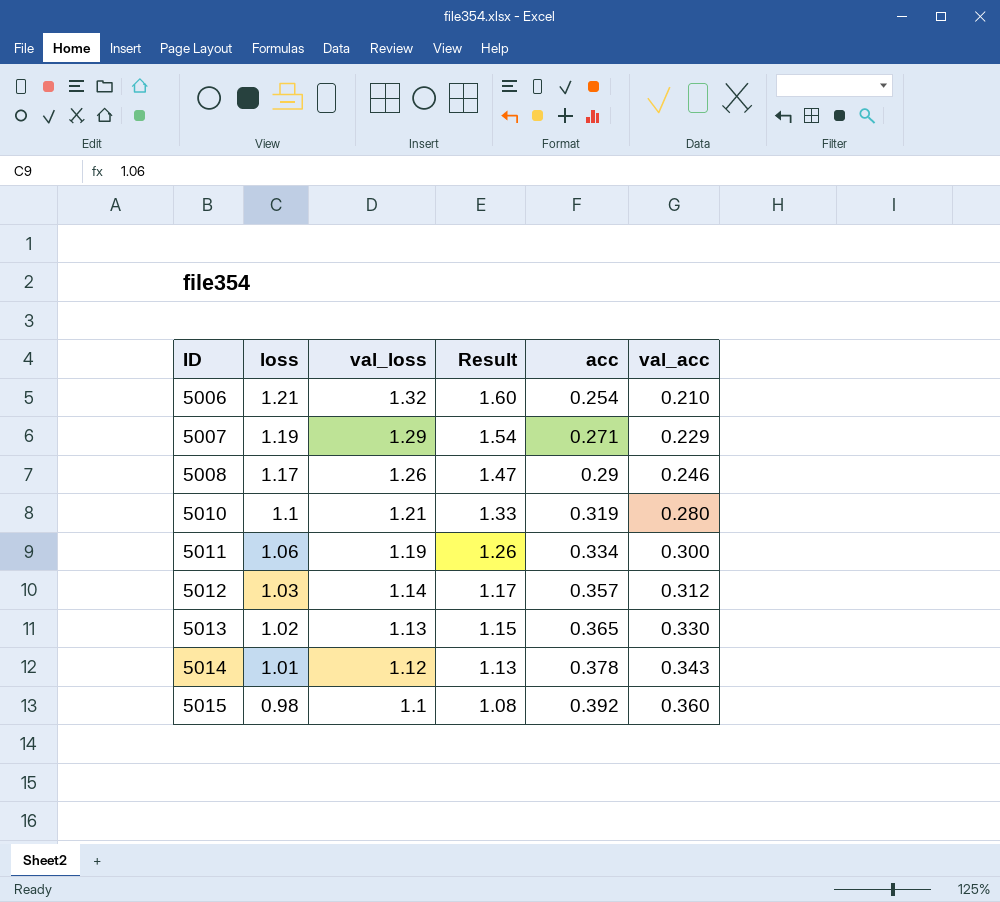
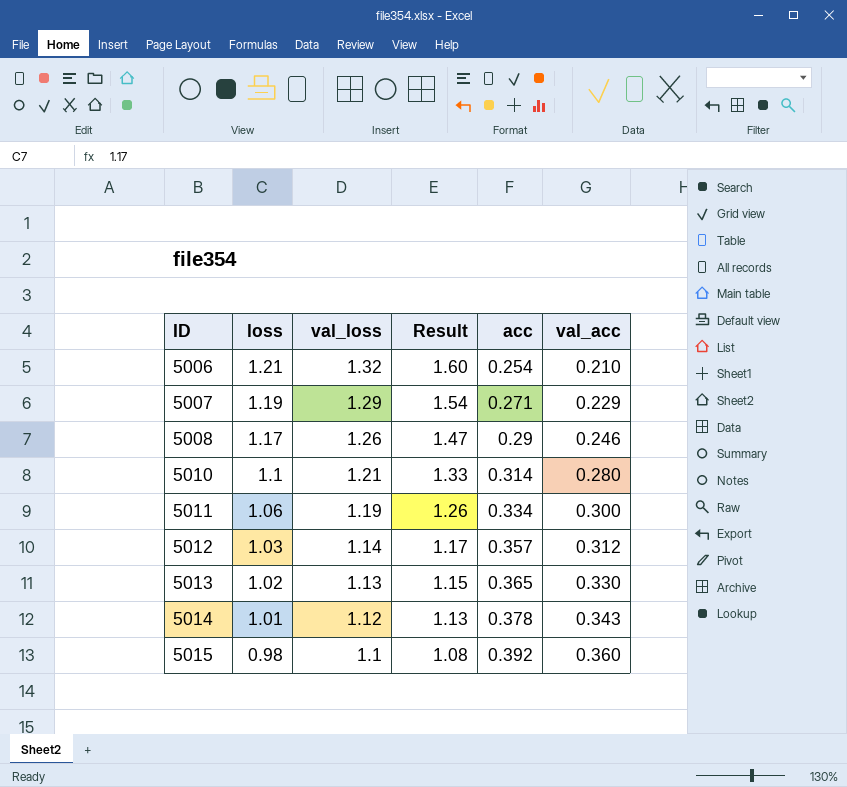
5010 | acc: 0.319 -> 0.314

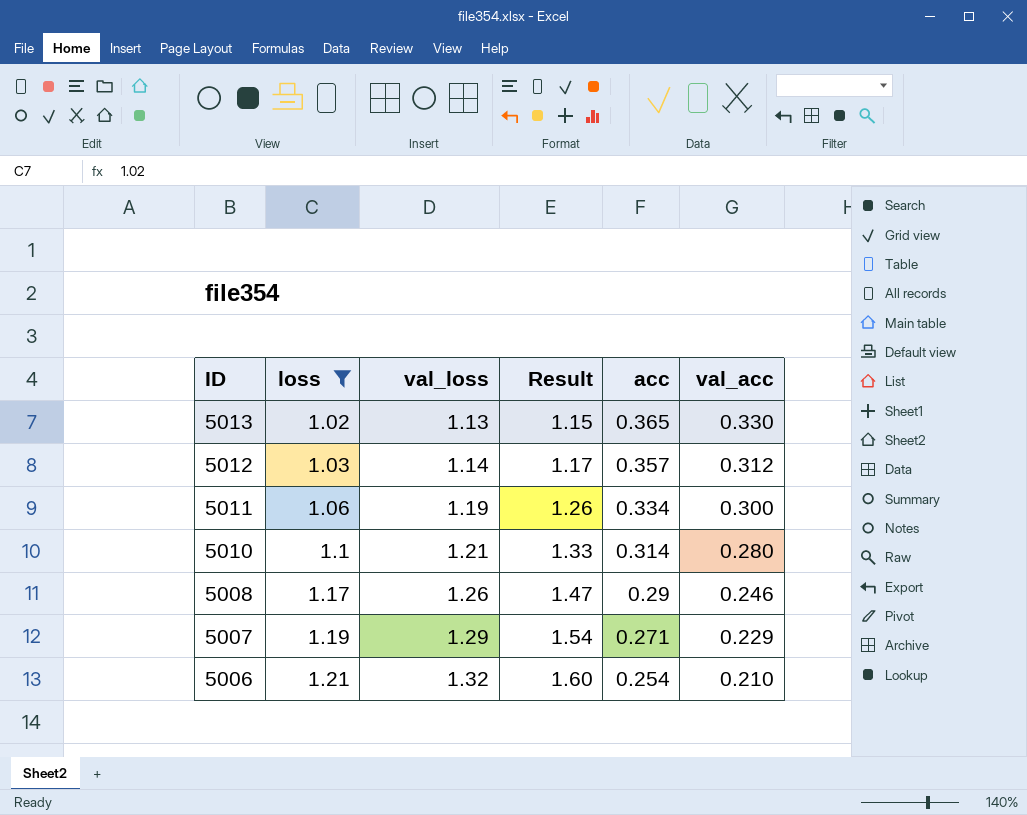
filter: none -> loss >= 1.02
row order: ID ascending -> ID descending

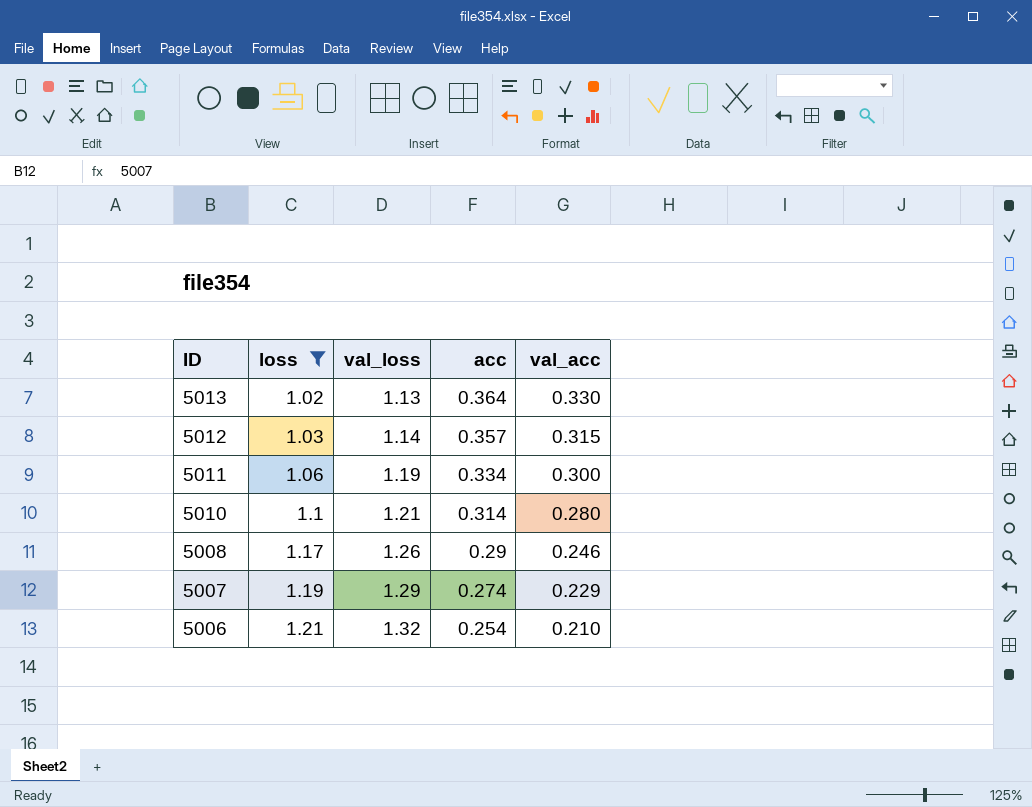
column Result | formula: [loss] * [val_loss] -> none
5013 | acc: 0.365 -> 0.364
5012 | val_acc: 0.312 -> 0.315
5007 | acc: 0.271 -> 0.274

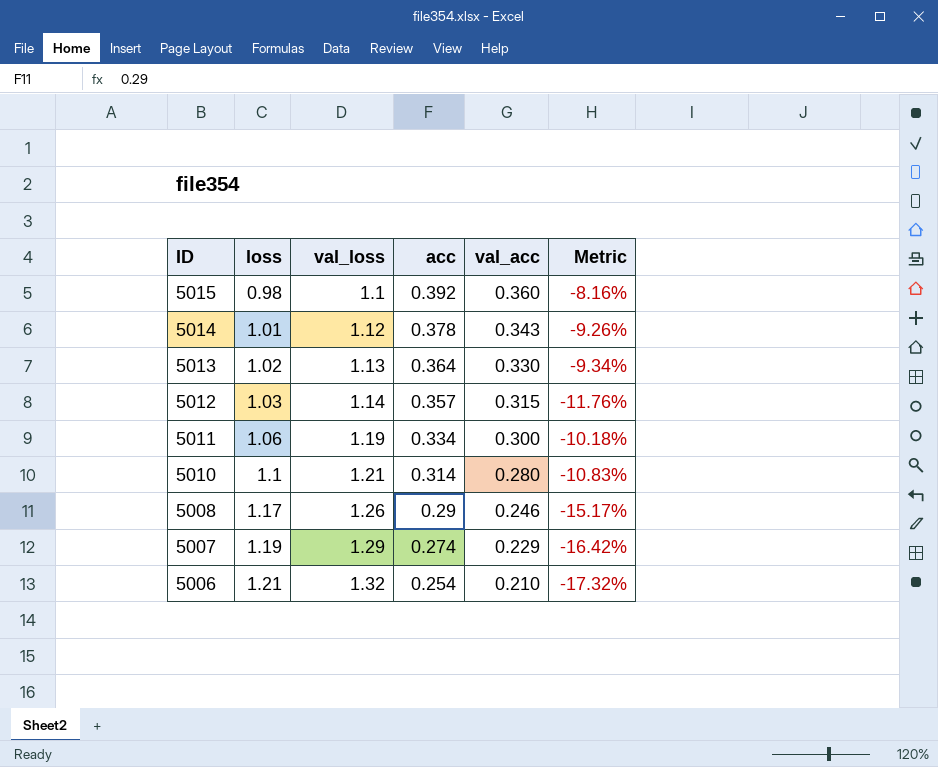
filter: loss >= 1.02 -> none
column Metric | formula: none -> ([val_acc] - [acc]) / [acc]

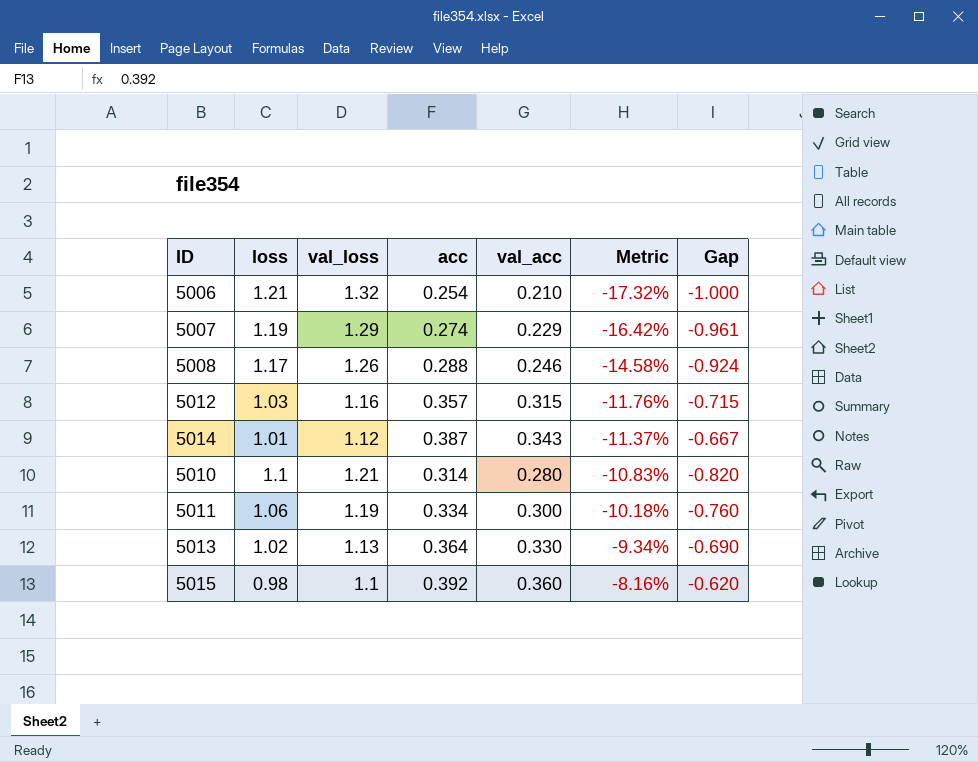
row order: ID descending -> Metric ascending
column Gap | formula: none -> [val_acc] - [loss]
5008 | acc: 0.29 -> 0.288
5008 | Metric: -15.17% -> -14.58%
5012 | val_loss: 1.14 -> 1.16
5014 | acc: 0.378 -> 0.387
5014 | Metric: -9.26% -> -11.37%

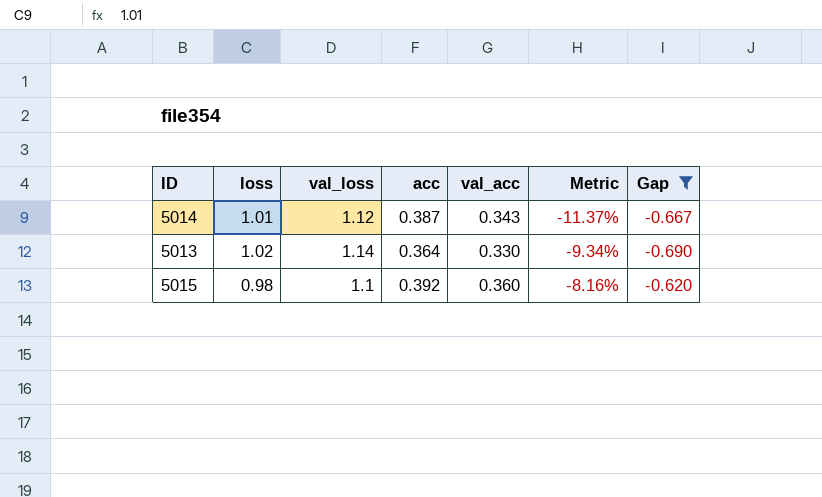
filter: none -> Gap >= -0.690
5013 | val_loss: 1.13 -> 1.14

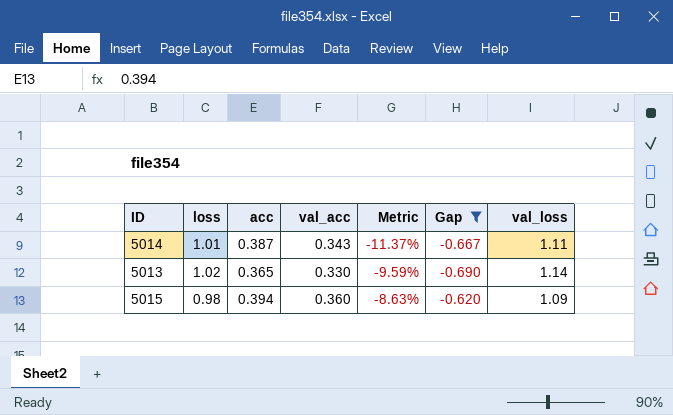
column val_loss | position: 3 -> 7
5014 | val_loss: 1.12 -> 1.11
5013 | acc: 0.364 -> 0.365
5013 | Metric: -9.34% -> -9.59%
5015 | acc: 0.392 -> 0.394
5015 | Metric: -8.16% -> -8.63%
5015 | val_loss: 1.1 -> 1.09

